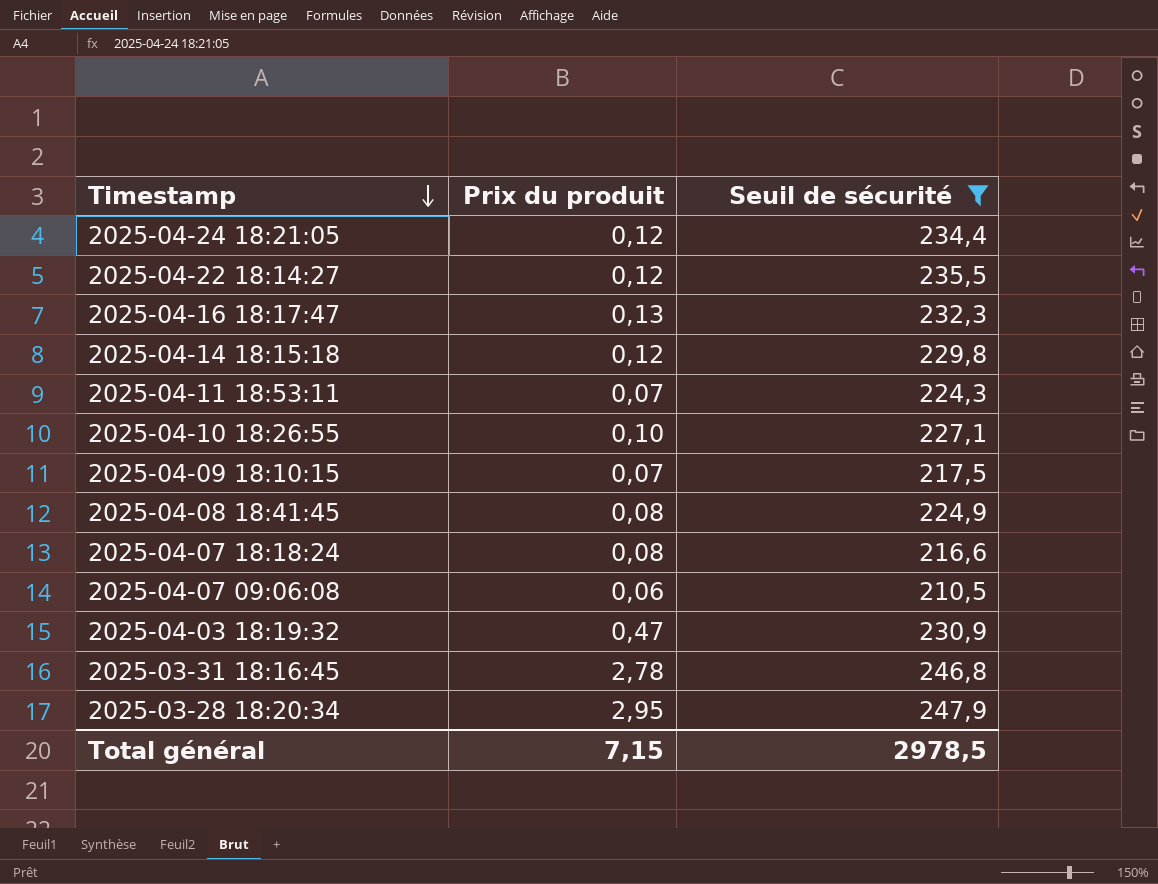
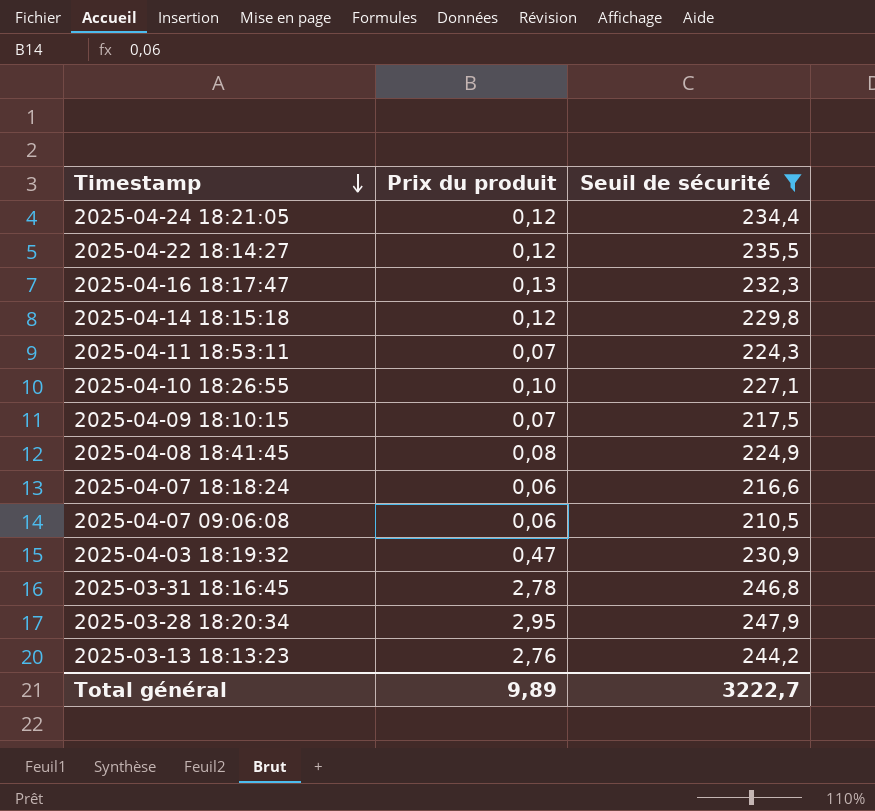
2025-04-07 18:18:24 | Prix du produit: 0,08 -> 0,06
row 2025-03-13 18:13:23: none -> 2,76 | 244,2
Total général | Prix du produit: 7,15 -> 9,89
Total général | Seuil de sécurité: 2978,5 -> 3222,7

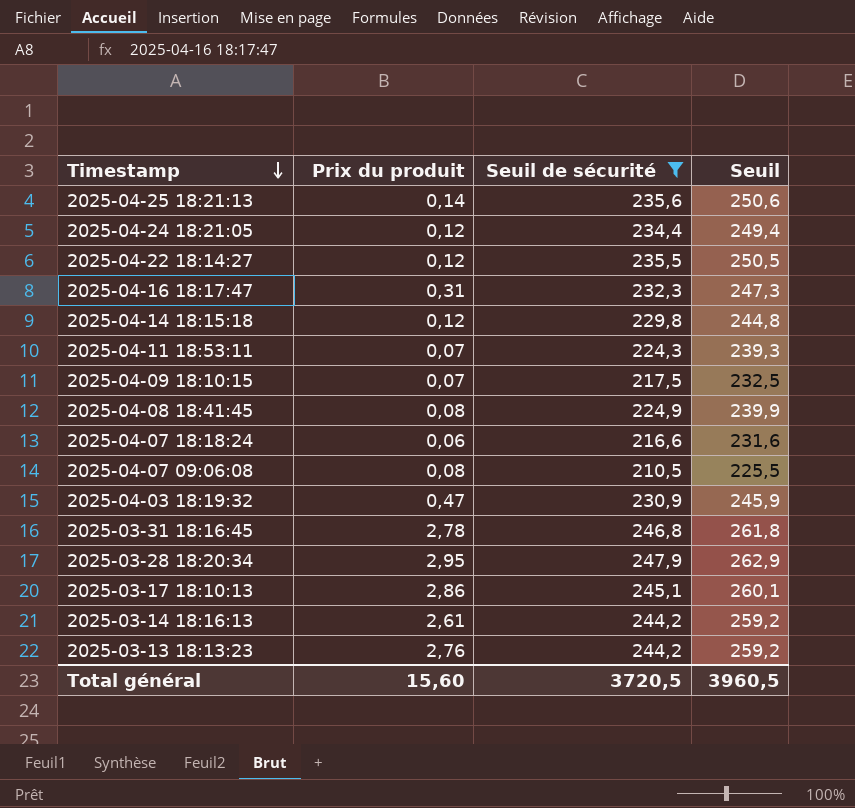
column Seuil | formula: none -> [Seuil de sécurité] + 15
row 2025-04-10 18:26:55: 0,10 | 227,1 -> none
row 2025-04-25 18:21:13: none -> 0,14 | 235,6 | 250,6
2025-04-16 18:17:47 | Prix du produit: 0,13 -> 0,31
2025-04-07 09:06:08 | Prix du produit: 0,06 -> 0,08
row 2025-03-17 18:10:13: none -> 2,86 | 245,1 | 260,1
row 2025-03-14 18:16:13: none -> 2,61 | 244,2 | 259,2
Total général | Prix du produit: 9,89 -> 15,60
Total général | Seuil de sécurité: 3222,7 -> 3720,5

